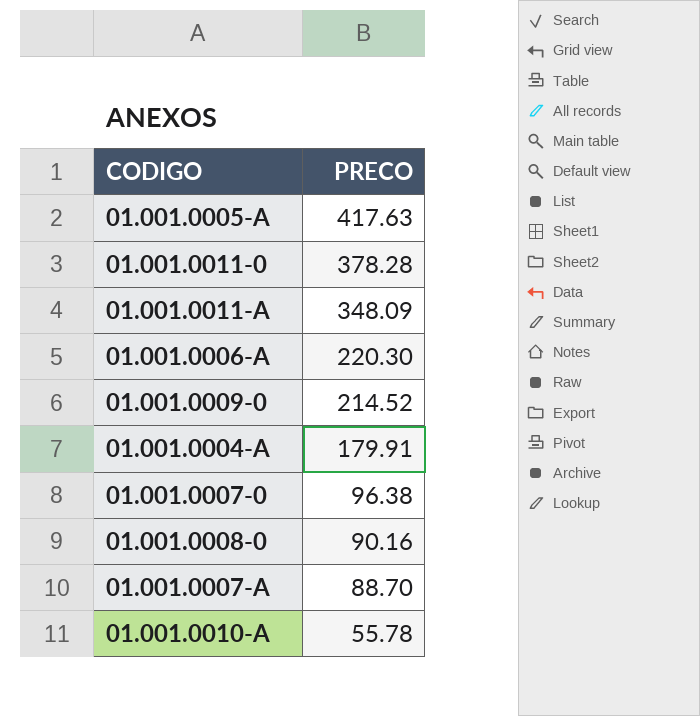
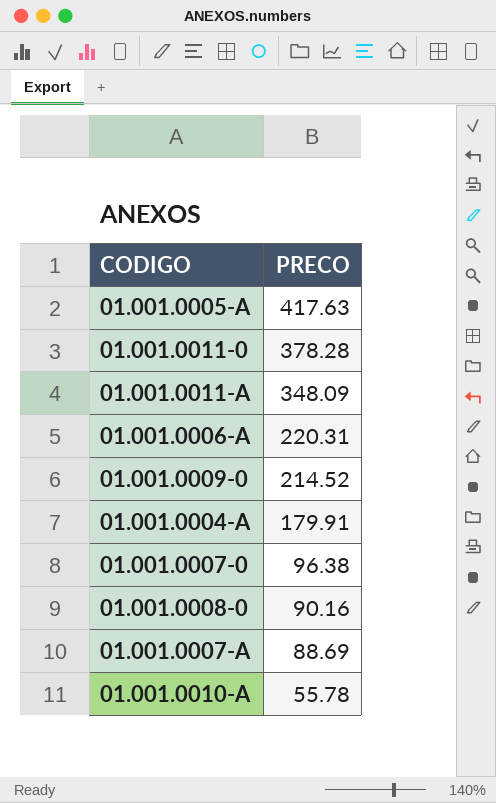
01.001.0006-A | PRECO: 220.30 -> 220.31
01.001.0007-A | PRECO: 88.70 -> 88.69

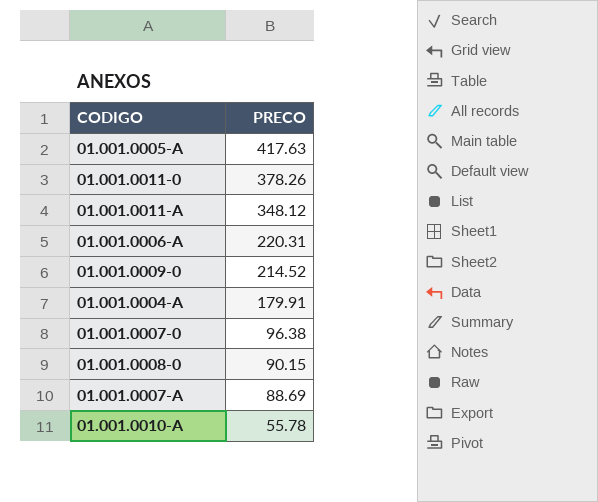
01.001.0011-0 | PRECO: 378.28 -> 378.26
01.001.0011-A | PRECO: 348.09 -> 348.12
01.001.0008-0 | PRECO: 90.16 -> 90.15

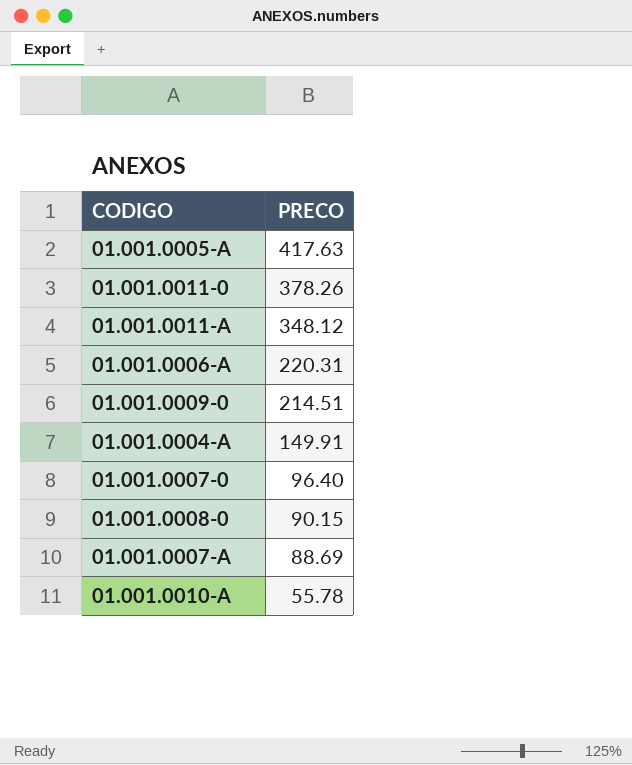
01.001.0009-0 | PRECO: 214.52 -> 214.51
01.001.0004-A | PRECO: 179.91 -> 149.91
01.001.0007-0 | PRECO: 96.38 -> 96.40

